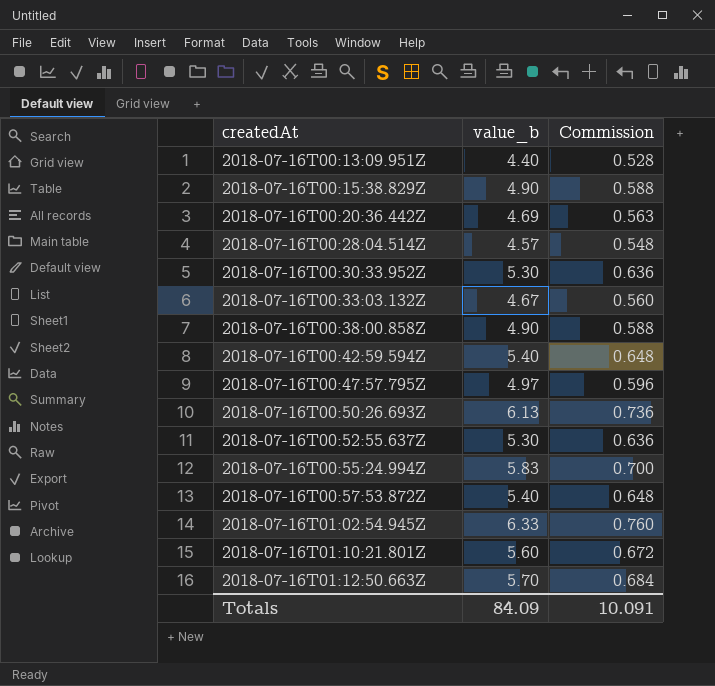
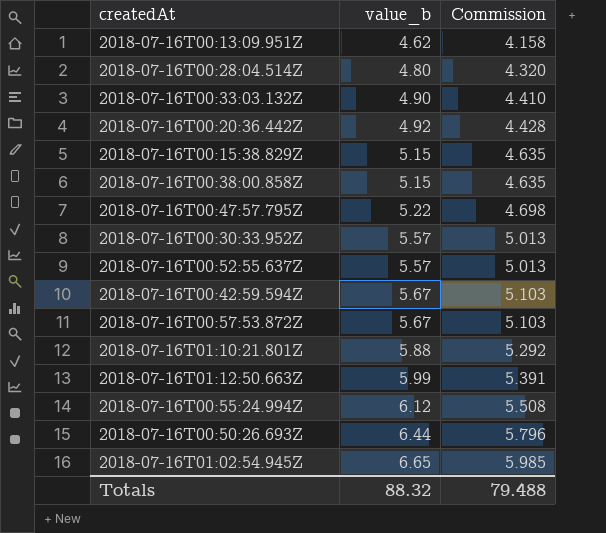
row order: createdAt ascending -> value_b ascending
column Commission | formula: [value_b] * 0.12 -> [value_b] * 0.9
2018-07-16T00:13:09.951Z | value_b: 4.40 -> 4.62
2018-07-16T00:28:04.514Z | value_b: 4.57 -> 4.80
2018-07-16T00:33:03.132Z | value_b: 4.67 -> 4.90
2018-07-16T00:20:36.442Z | value_b: 4.69 -> 4.92
2018-07-16T00:15:38.829Z | value_b: 4.90 -> 5.15
2018-07-16T00:38:00.858Z | value_b: 4.90 -> 5.15
2018-07-16T00:47:57.795Z | value_b: 4.97 -> 5.22
2018-07-16T00:30:33.952Z | value_b: 5.30 -> 5.57
2018-07-16T00:52:55.637Z | value_b: 5.30 -> 5.57
2018-07-16T00:42:59.594Z | value_b: 5.40 -> 5.67
2018-07-16T00:57:53.872Z | value_b: 5.40 -> 5.67
2018-07-16T01:10:21.801Z | value_b: 5.60 -> 5.88
2018-07-16T01:12:50.663Z | value_b: 5.70 -> 5.99
2018-07-16T00:55:24.994Z | value_b: 5.83 -> 6.12
2018-07-16T00:50:26.693Z | value_b: 6.13 -> 6.44
2018-07-16T01:02:54.945Z | value_b: 6.33 -> 6.65
Totals | value_b: 84.09 -> 88.32
Totals | Commission: 10.091 -> 79.488

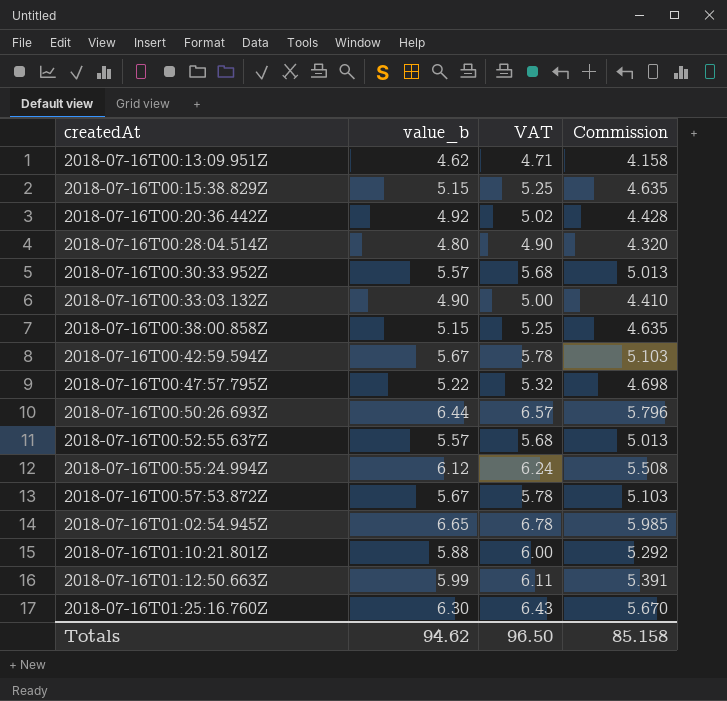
row order: value_b ascending -> createdAt ascending
column VAT | formula: none -> [value_b] * 1.02
row 2018-07-16T01:25:16.760Z: none -> 6.30 | 6.43 | 5.670
Totals | value_b: 88.32 -> 94.62
Totals | Commission: 79.488 -> 85.158

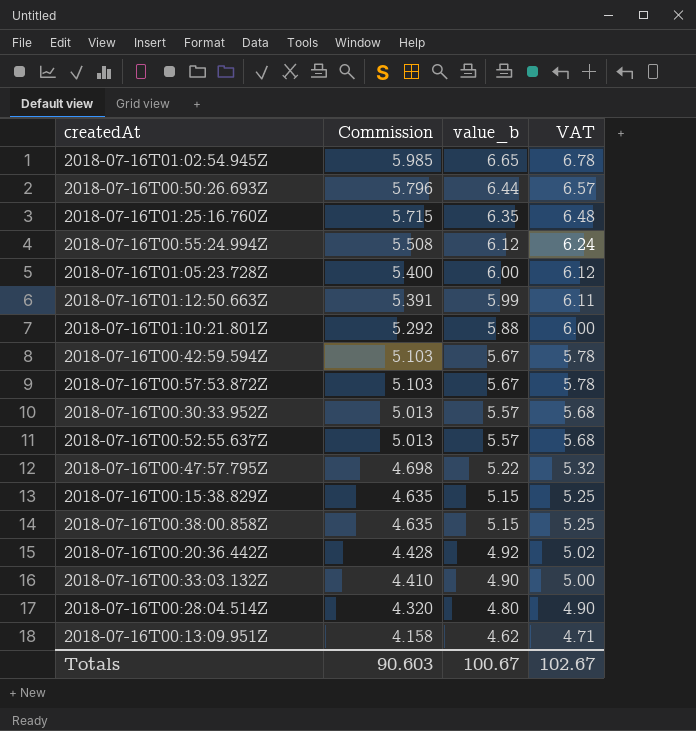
row order: createdAt ascending -> Commission descending
column Commission | position: 4 -> 2
2018-07-16T01:25:16.760Z | Commission: 5.670 -> 5.715
2018-07-16T01:25:16.760Z | value_b: 6.30 -> 6.35
2018-07-16T01:25:16.760Z | VAT: 6.43 -> 6.48
row 2018-07-16T01:05:23.728Z: none -> 5.400 | 6.00 | 6.12
Totals | Commission: 85.158 -> 90.603
Totals | value_b: 94.62 -> 100.67
Totals | VAT: 96.50 -> 102.67

